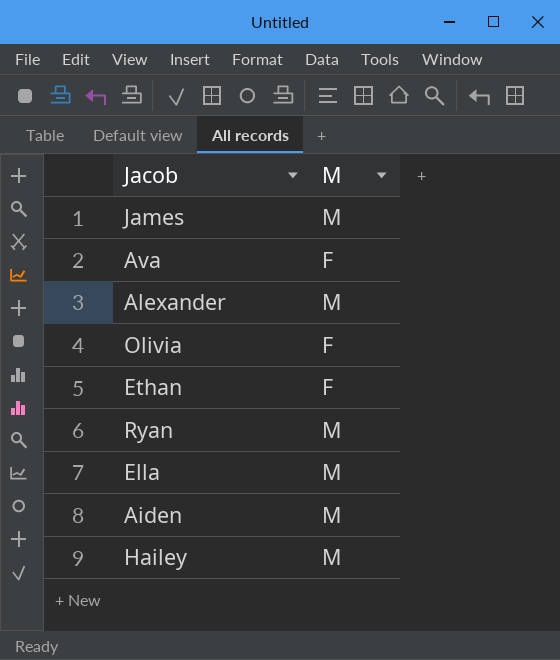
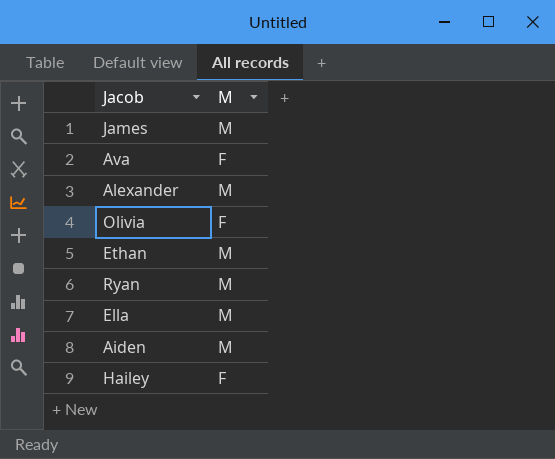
Ethan | M: F -> M
Hailey | M: M -> F

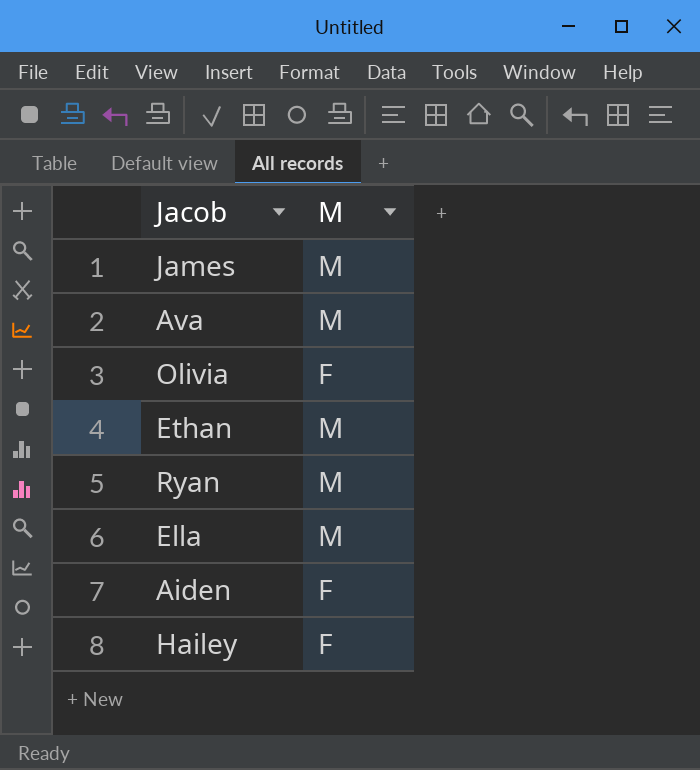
row Alexander: M -> none
Ava | M: F -> M
Aiden | M: M -> F

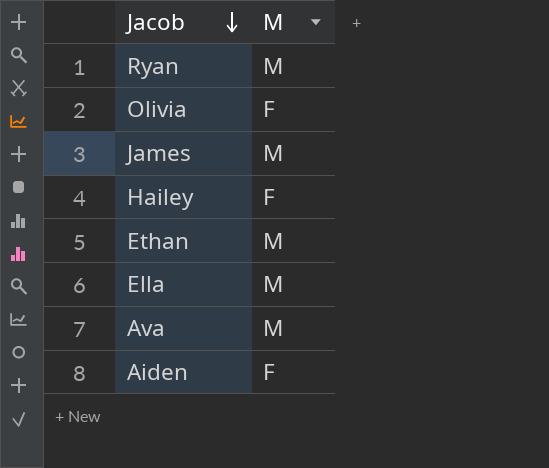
row order: none -> Jacob descending

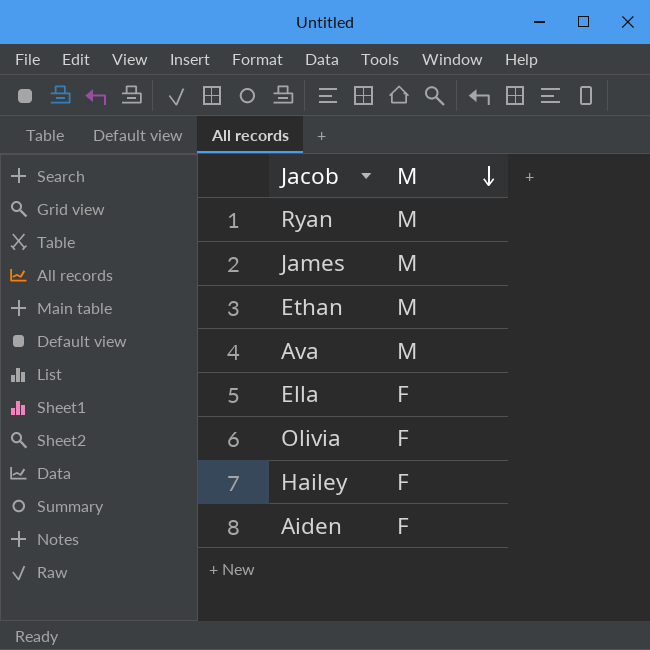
row order: Jacob descending -> M descending
Ella | M: M -> F

